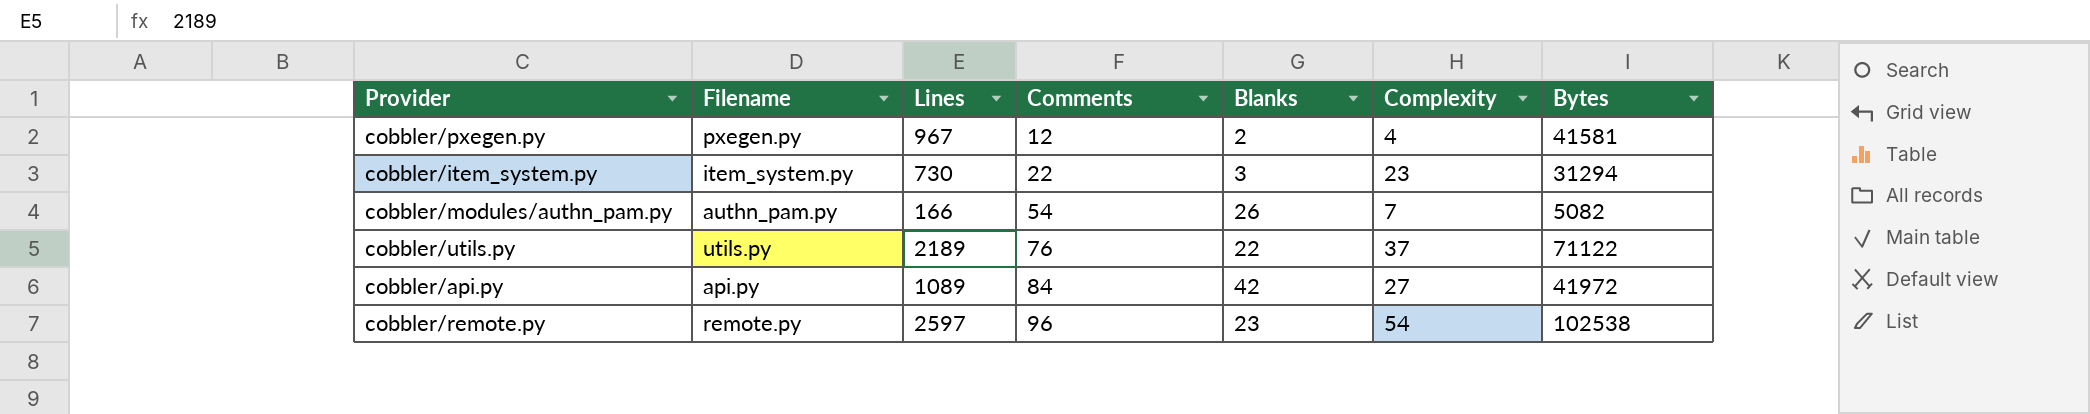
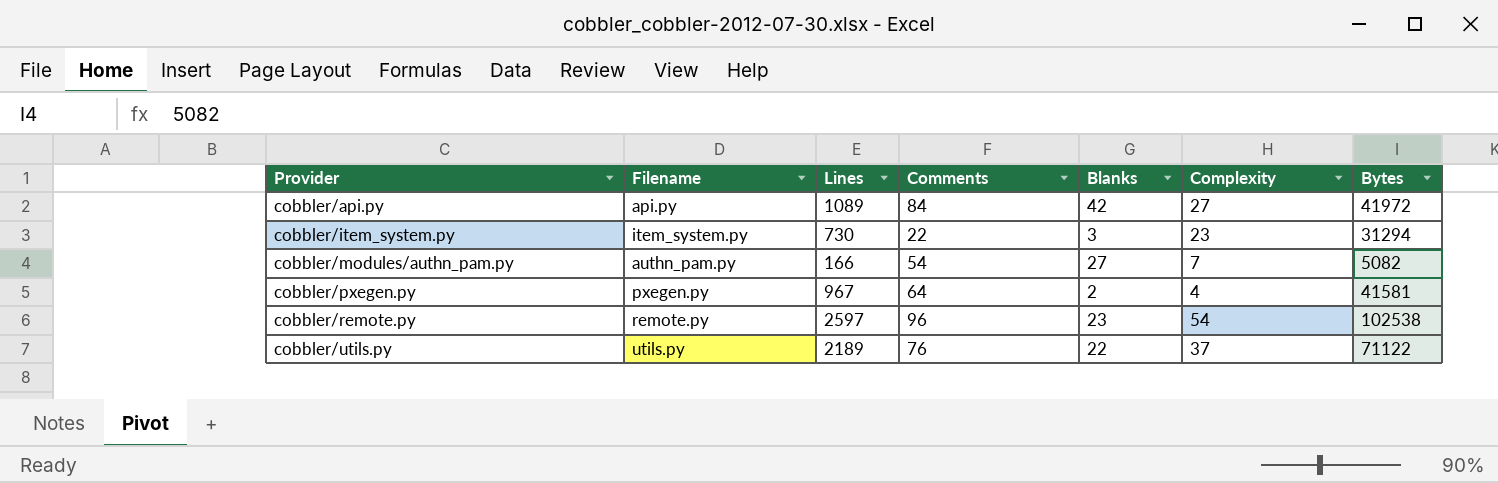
row order: Comments ascending -> Provider ascending
cobbler/modules/authn_pam.py | Blanks: 26 -> 27
cobbler/pxegen.py | Comments: 12 -> 64

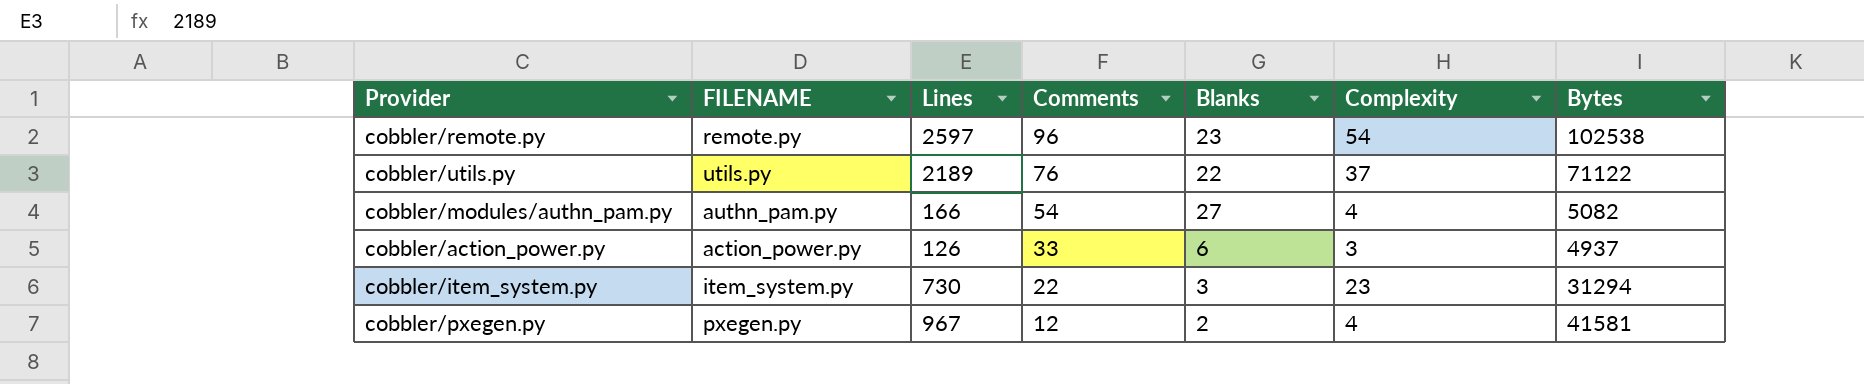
row order: Provider ascending -> Comments descending
column name: Filename -> FILENAME
row cobbler/api.py: api.py | 1089 | 84 | 42 | 27 | 41972 -> none
cobbler/modules/authn_pam.py | Complexity: 7 -> 4
row cobbler/action_power.py: none -> action_power.py | 126 | 33 | 6 | 3 | 4937
cobbler/pxegen.py | Comments: 64 -> 12

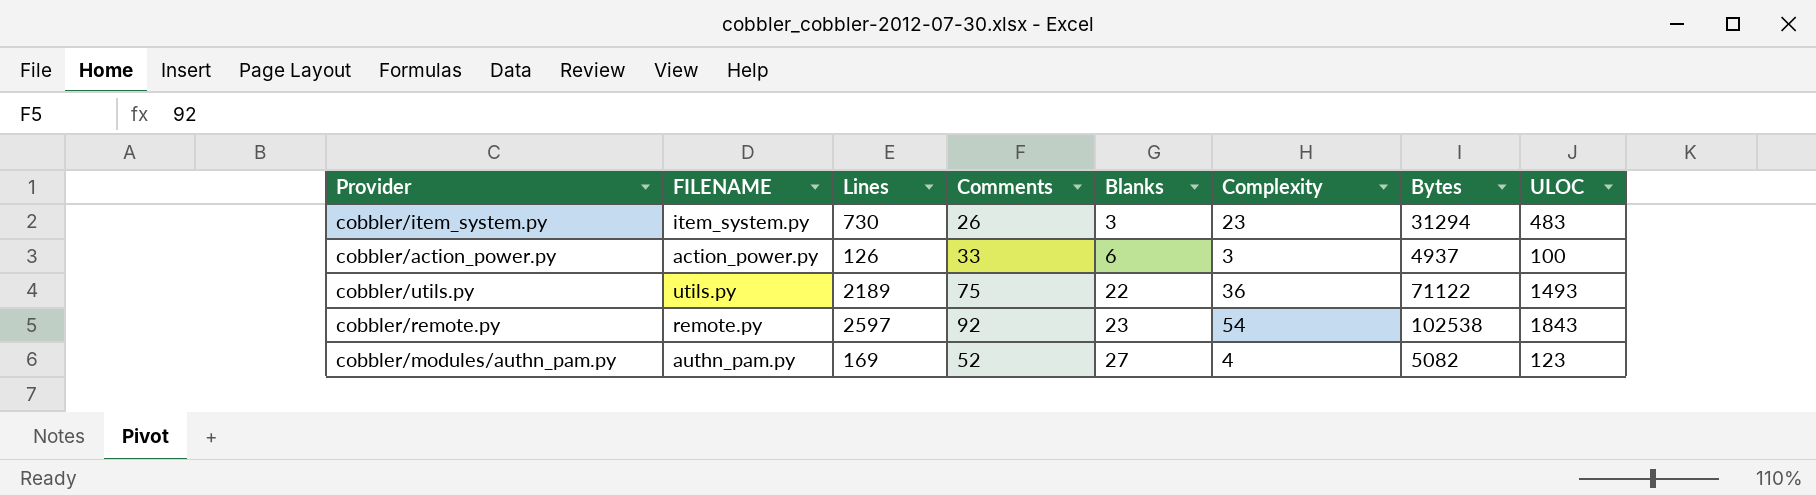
row order: Comments descending -> Blanks ascending
column ULOC | position: none -> 8
row cobbler/pxegen.py: pxegen.py | 967 | 12 | 2 | 4 | 41581 -> none
cobbler/item_system.py | Comments: 22 -> 26
cobbler/utils.py | Comments: 76 -> 75
cobbler/utils.py | Complexity: 37 -> 36
cobbler/remote.py | Comments: 96 -> 92
cobbler/modules/authn_pam.py | Lines: 166 -> 169
cobbler/modules/authn_pam.py | Comments: 54 -> 52

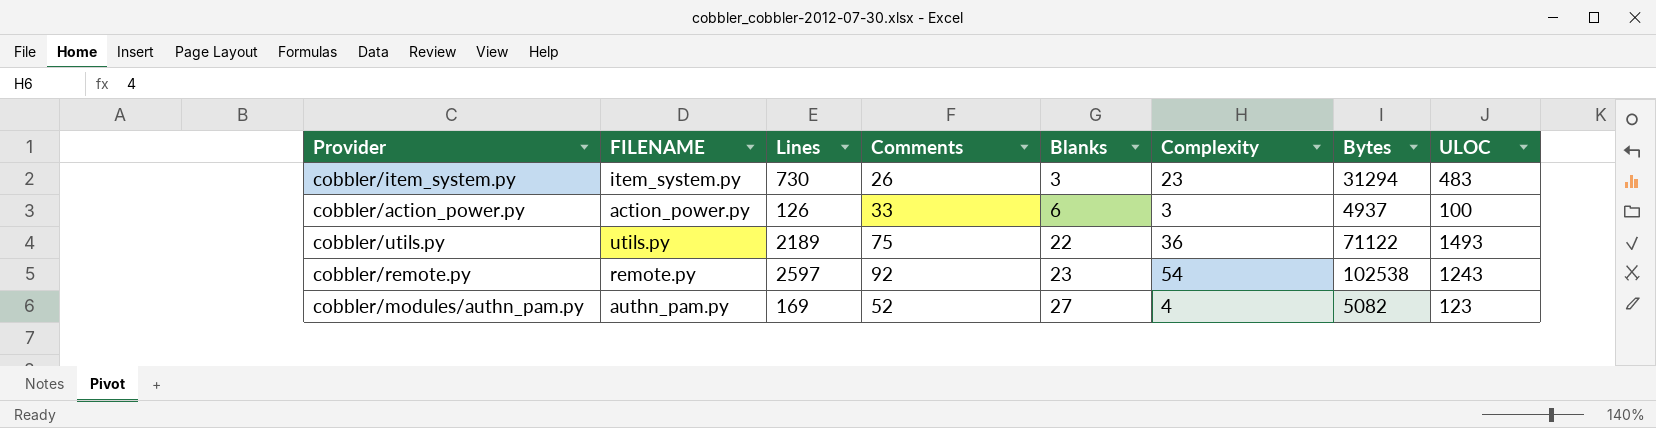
cobbler/remote.py | ULOC: 1843 -> 1243

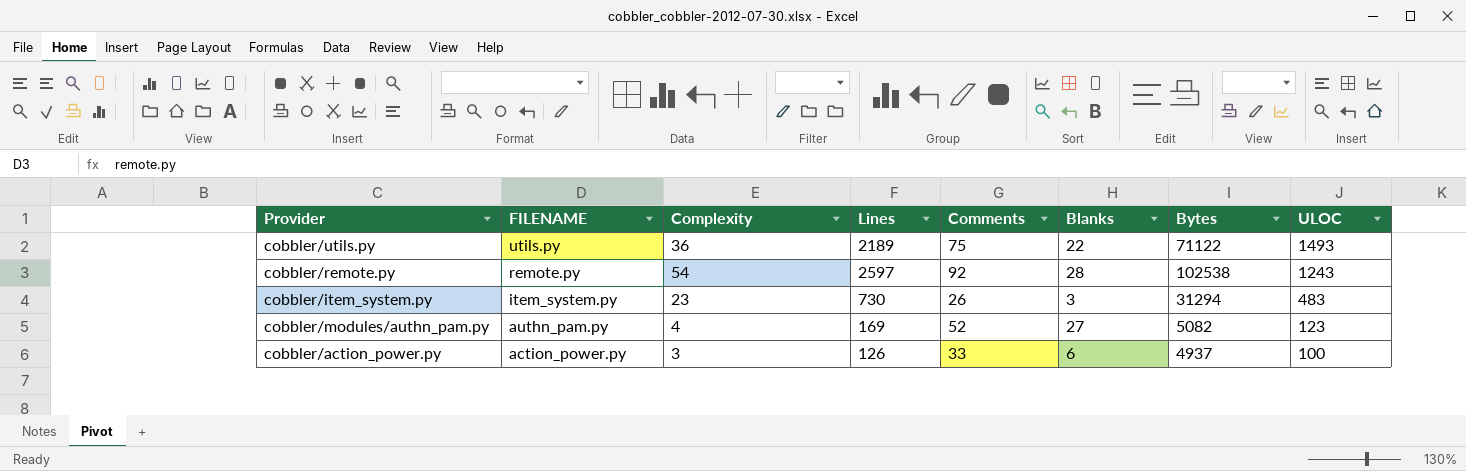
row order: Blanks ascending -> FILENAME descending
column Complexity | position: 6 -> 3
cobbler/remote.py | Blanks: 23 -> 28

